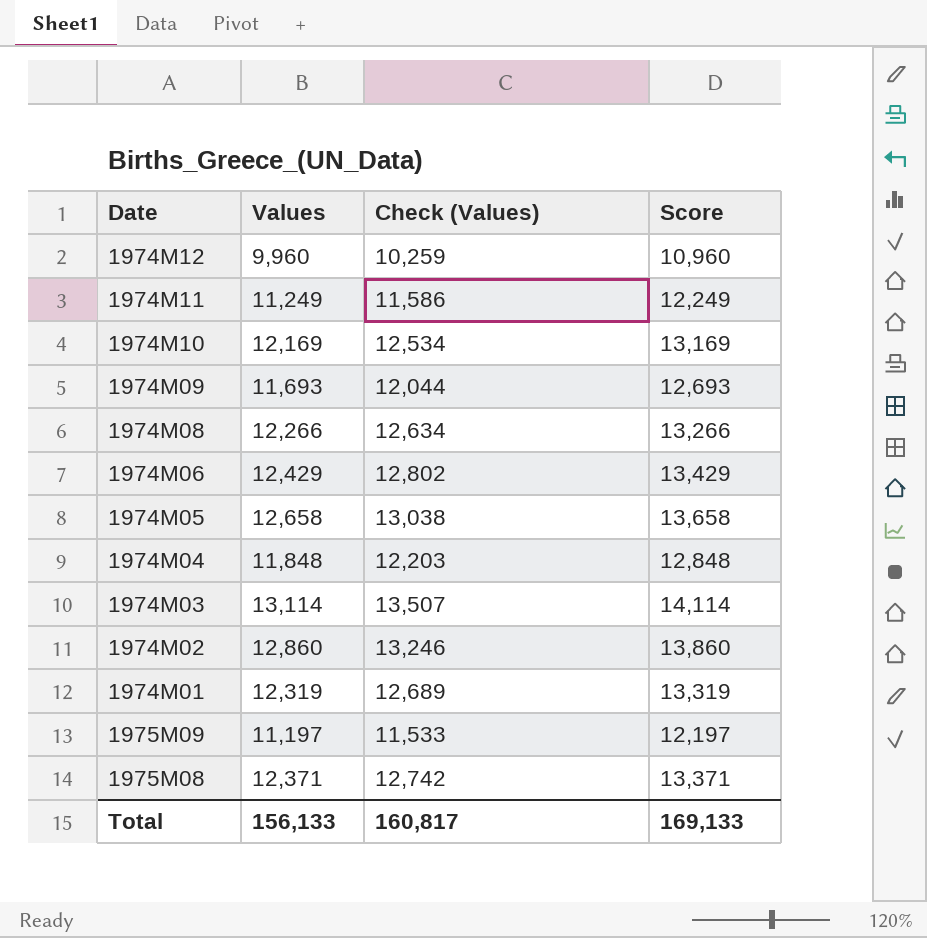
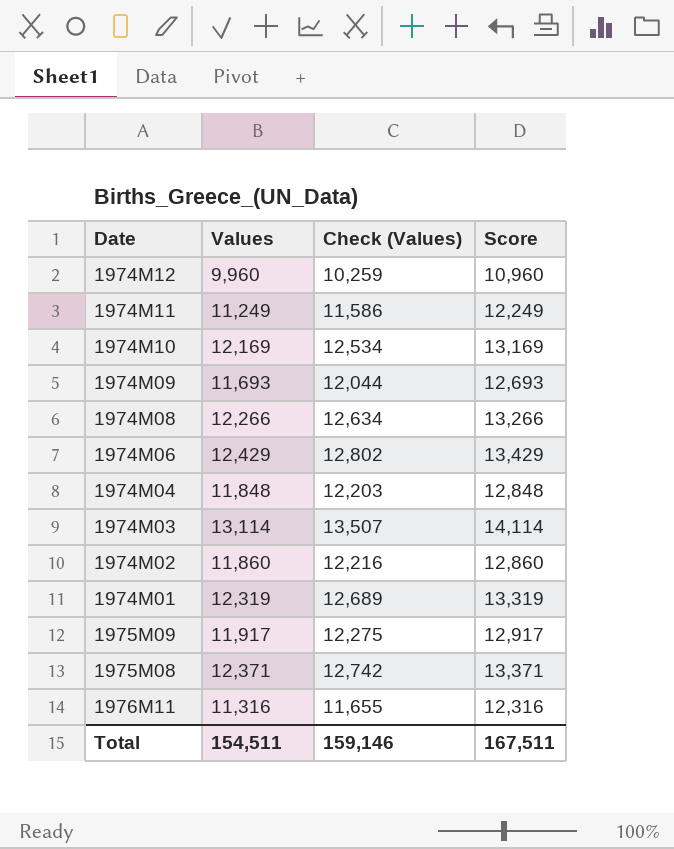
row 1974M05: 12,658 | 13,038 | 13,658 -> none
1974M02 | Values: 12,860 -> 11,860
1974M02 | Check (Values): 13,246 -> 12,216
1974M02 | Score: 13,860 -> 12,860
1975M09 | Values: 11,197 -> 11,917
1975M09 | Check (Values): 11,533 -> 12,275
1975M09 | Score: 12,197 -> 12,917
row 1976M11: none -> 11,316 | 11,655 | 12,316
Total | Values: 156,133 -> 154,511
Total | Check (Values): 160,817 -> 159,146
Total | Score: 169,133 -> 167,511

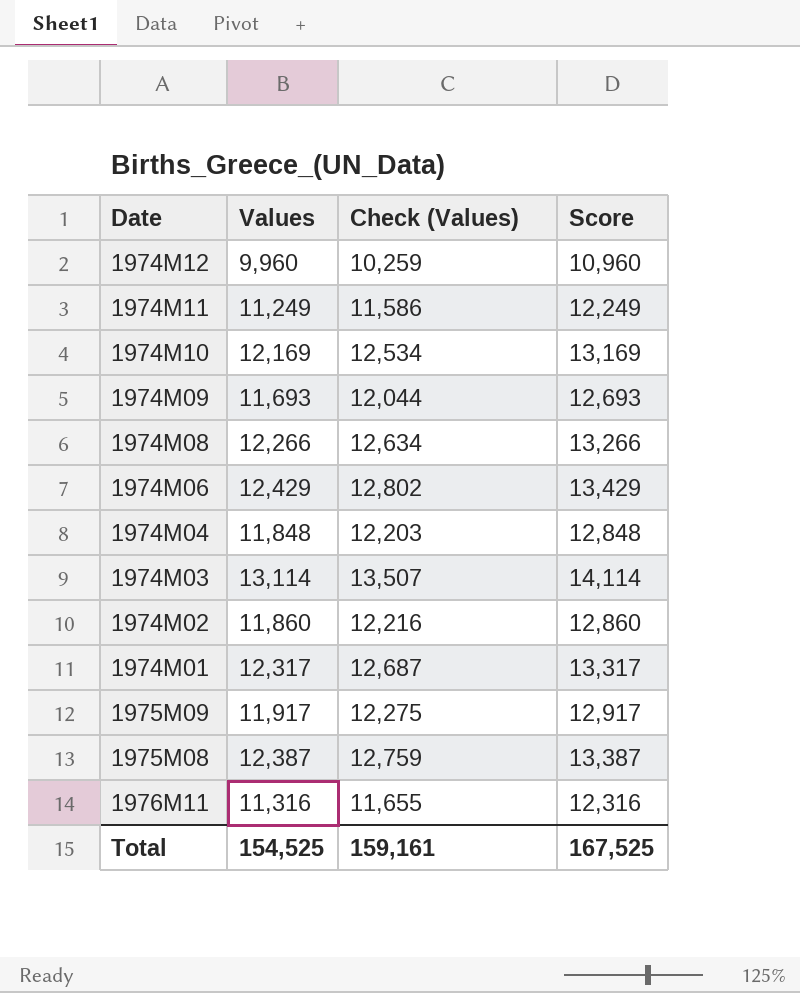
1974M01 | Values: 12,319 -> 12,317
1974M01 | Check (Values): 12,689 -> 12,687
1974M01 | Score: 13,319 -> 13,317
1975M08 | Values: 12,371 -> 12,387
1975M08 | Check (Values): 12,742 -> 12,759
1975M08 | Score: 13,371 -> 13,387
Total | Values: 154,511 -> 154,525
Total | Check (Values): 159,146 -> 159,161
Total | Score: 167,511 -> 167,525

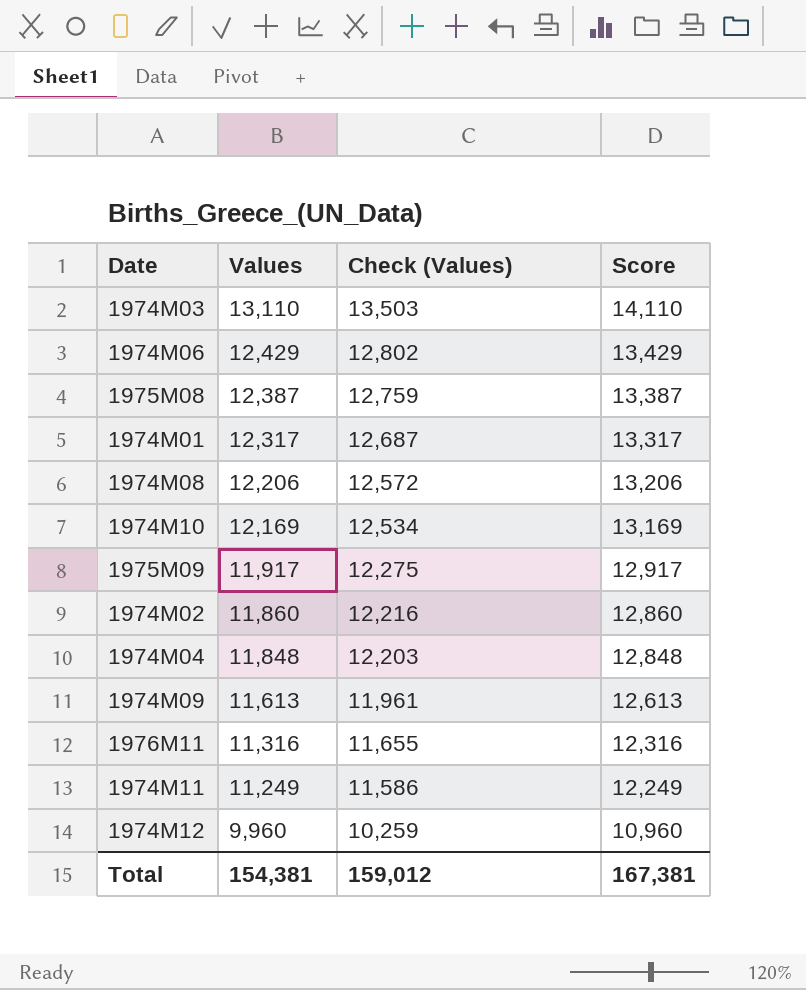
row order: none -> Values descending
1974M03 | Values: 13,114 -> 13,110
1974M03 | Check (Values): 13,507 -> 13,503
1974M03 | Score: 14,114 -> 14,110
1974M08 | Values: 12,266 -> 12,206
1974M08 | Check (Values): 12,634 -> 12,572
1974M08 | Score: 13,266 -> 13,206
1974M09 | Values: 11,693 -> 11,613
1974M09 | Check (Values): 12,044 -> 11,961
1974M09 | Score: 12,693 -> 12,613
Total | Values: 154,525 -> 154,381
Total | Check (Values): 159,161 -> 159,012
Total | Score: 167,525 -> 167,381

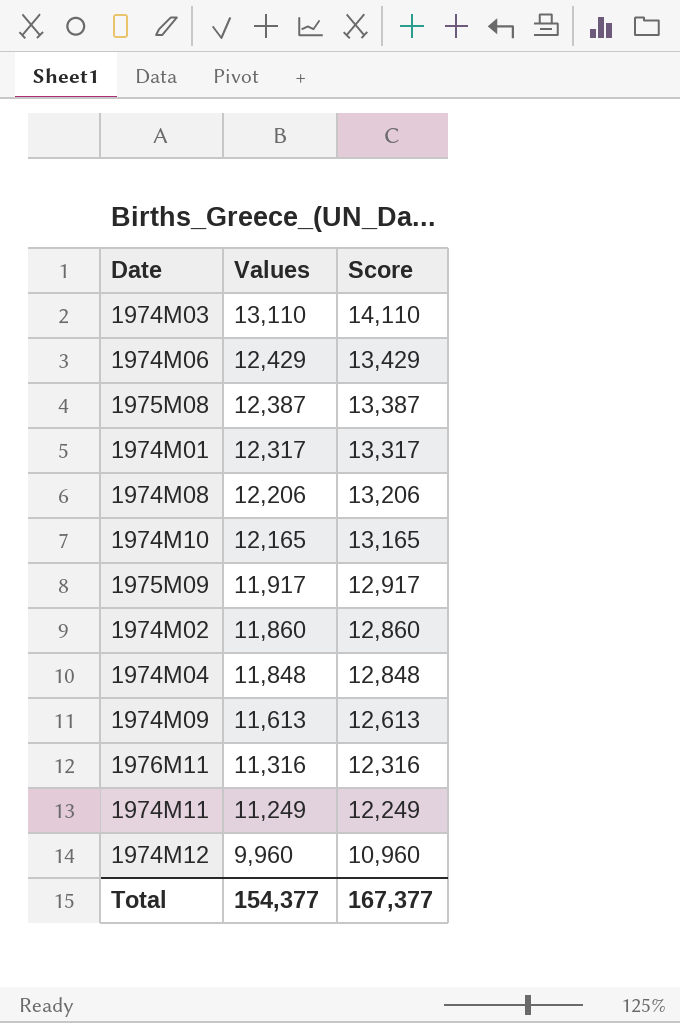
column Check (Values) | formula: [Values] * 1.03 -> none
1974M10 | Values: 12,169 -> 12,165
1974M10 | Score: 13,169 -> 13,165
Total | Values: 154,381 -> 154,377
Total | Score: 167,381 -> 167,377

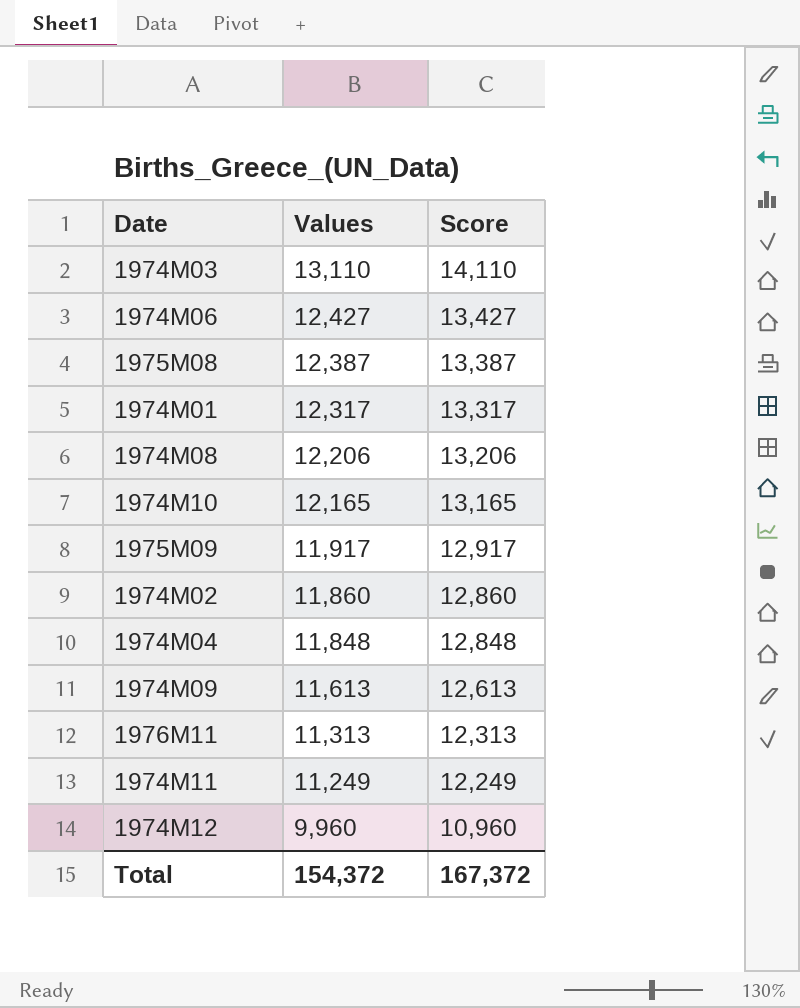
1974M06 | Values: 12,429 -> 12,427
1974M06 | Score: 13,429 -> 13,427
1976M11 | Values: 11,316 -> 11,313
1976M11 | Score: 12,316 -> 12,313
Total | Values: 154,377 -> 154,372
Total | Score: 167,377 -> 167,372

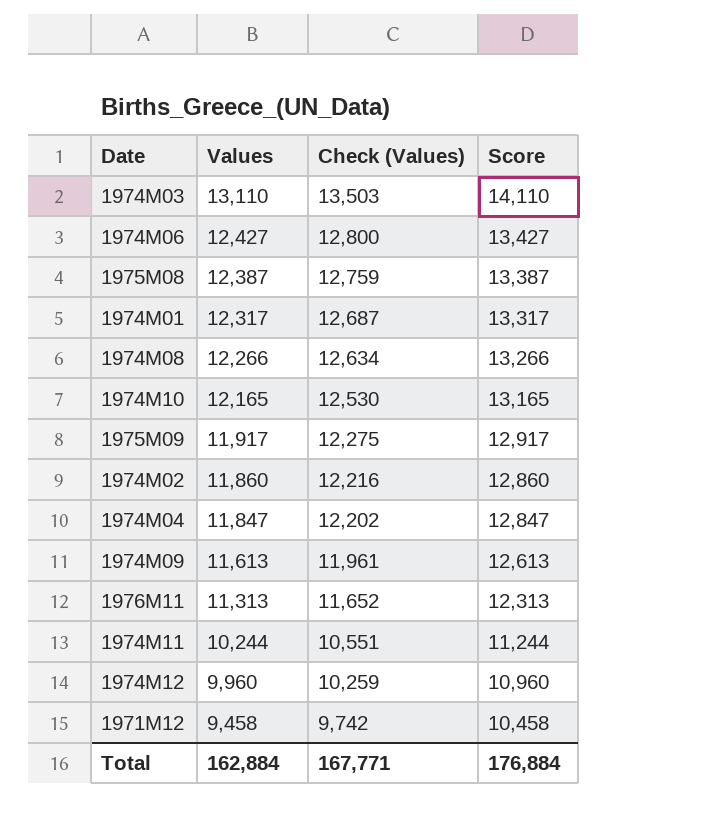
column Check (Values) | formula: none -> [Values] * 1.03
1974M08 | Values: 12,206 -> 12,266
1974M08 | Score: 13,206 -> 13,266
1974M04 | Values: 11,848 -> 11,847
1974M04 | Score: 12,848 -> 12,847
1974M11 | Values: 11,249 -> 10,244
1974M11 | Score: 12,249 -> 11,244
row 1971M12: none -> 9,458 | 9,742 | 10,458
Total | Values: 154,372 -> 162,884
Total | Score: 167,372 -> 176,884

